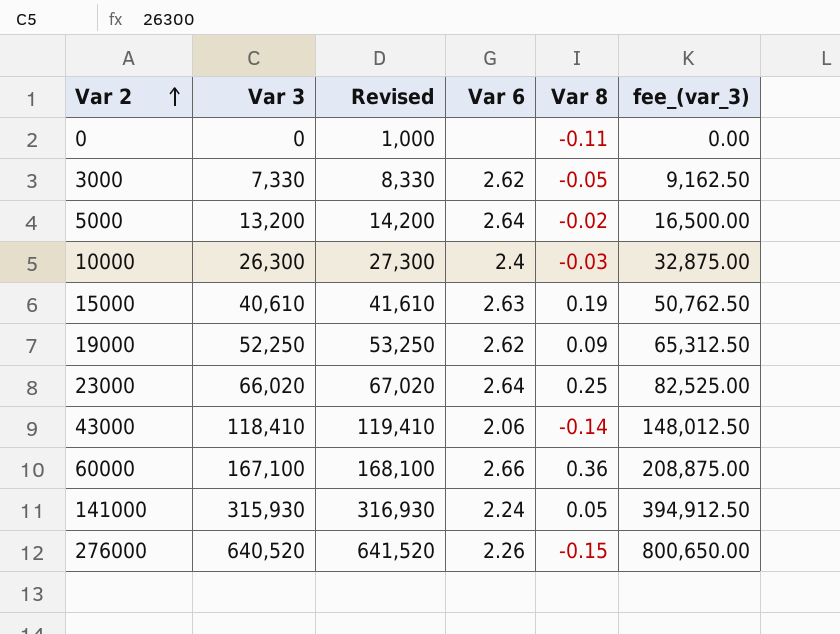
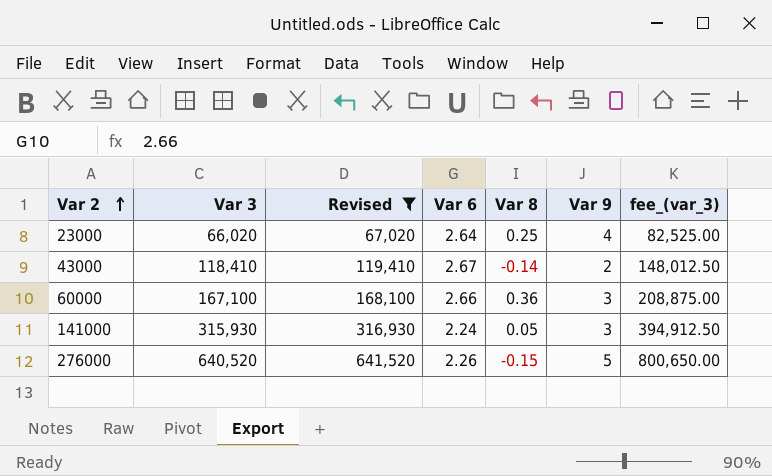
filter: none -> Revised >= 67,020
column Var 9 | position: none -> 6
43000 | Var 6: 2.06 -> 2.67

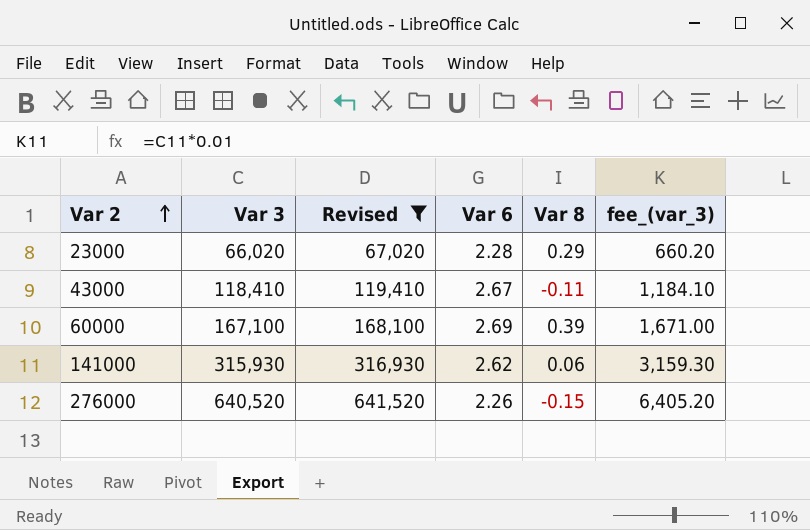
column Var 9 | position: 6 -> none
column fee_(var_3) | formula: [Var 3] * 1.25 -> [Var 3] * 0.01
23000 | Var 6: 2.64 -> 2.28
23000 | Var 8: 0.25 -> 0.29
43000 | Var 8: -0.14 -> -0.11
60000 | Var 6: 2.66 -> 2.69
60000 | Var 8: 0.36 -> 0.39
141000 | Var 6: 2.24 -> 2.62
141000 | Var 8: 0.05 -> 0.06

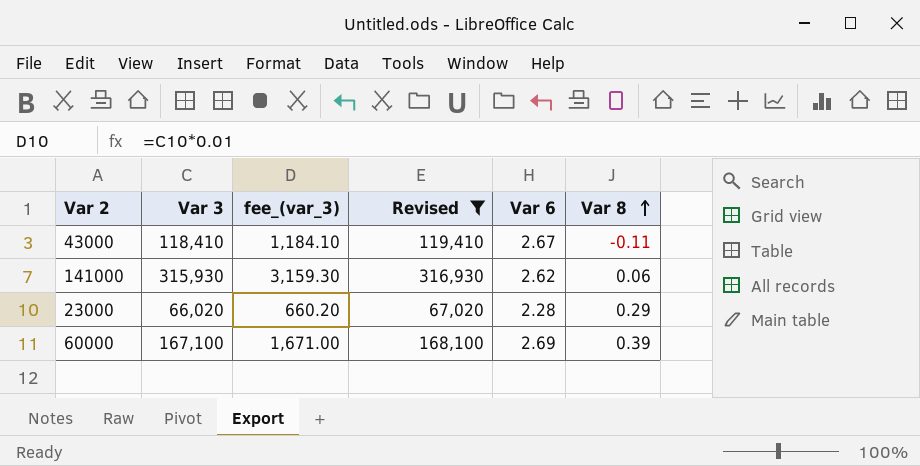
row order: Var 2 ascending -> Var 8 ascending
column fee_(var_3) | position: 6 -> 3
row 276000: 640,520 | 641,520 | 2.26 | -0.15 | 6,405.20 -> none

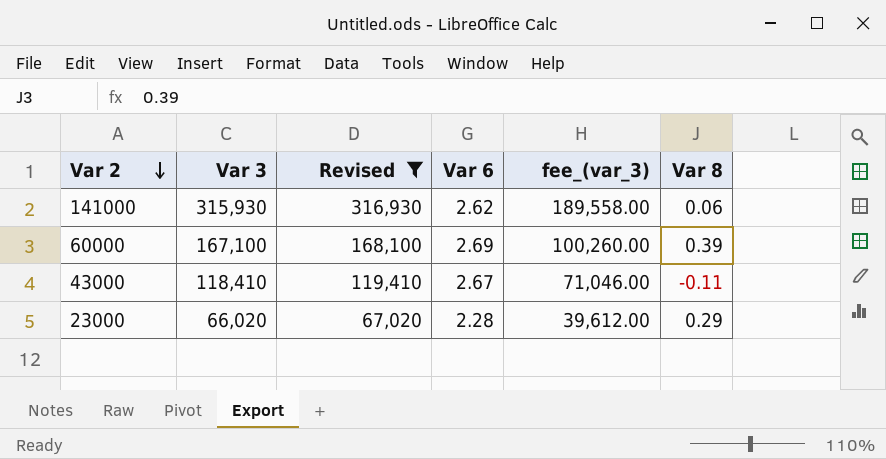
row order: Var 8 ascending -> Var 2 descending
column fee_(var_3) | formula: [Var 3] * 0.01 -> [Var 3] * 0.6
column fee_(var_3) | position: 3 -> 5

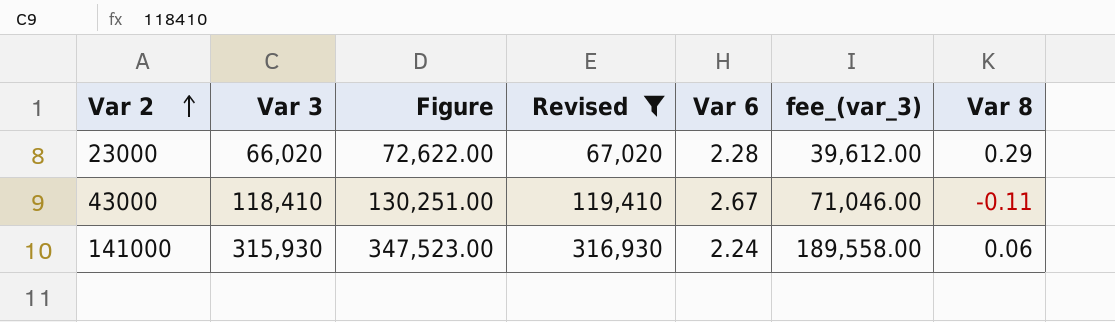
row order: Var 2 descending -> Var 2 ascending
column Figure | formula: none -> [Var 3] * 1.1
row 60000: 167,100 | 168,100 | 2.69 | 100,260.00 | 0.39 -> none
141000 | Var 6: 2.62 -> 2.24

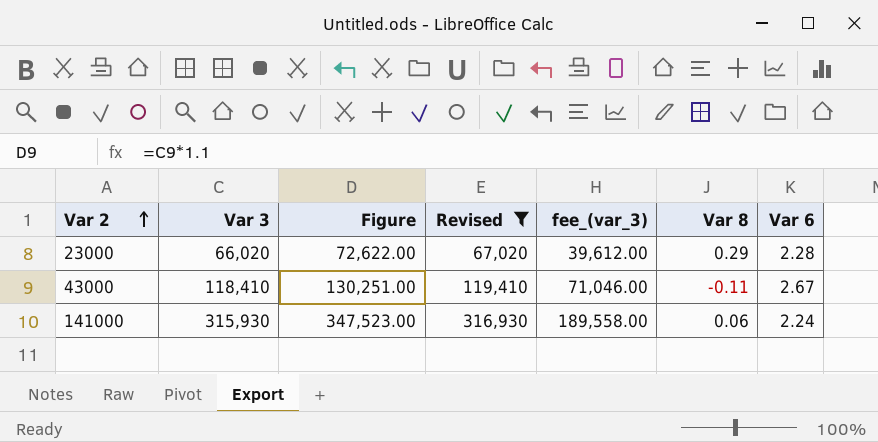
column Var 6 | position: 5 -> 7

